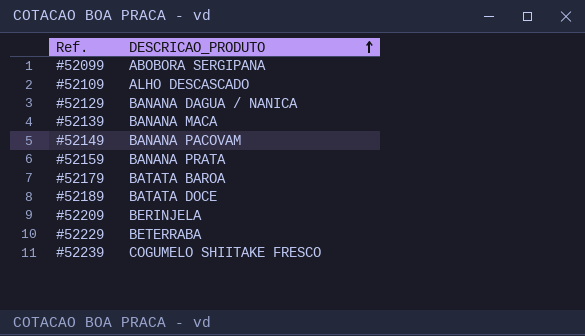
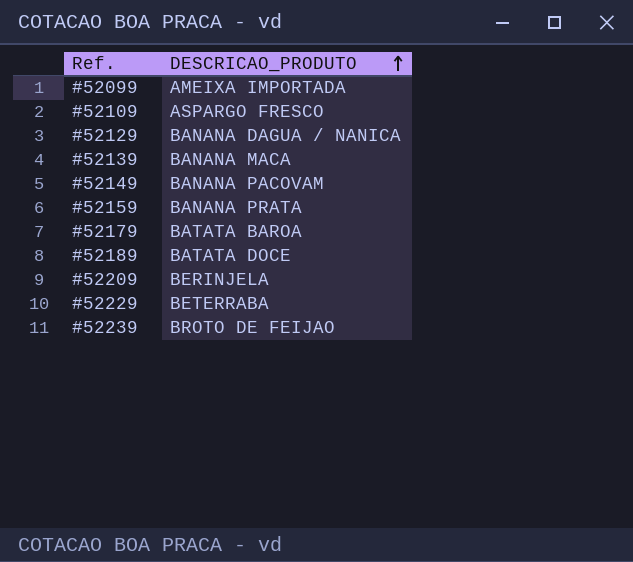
#52099 | DESCRICAO_PRODUTO: ABOBORA SERGIPANA -> AMEIXA IMPORTADA
#52109 | DESCRICAO_PRODUTO: ALHO DESCASCADO -> ASPARGO FRESCO
#52239 | DESCRICAO_PRODUTO: COGUMELO SHIITAKE FRESCO -> BROTO DE FEIJAO

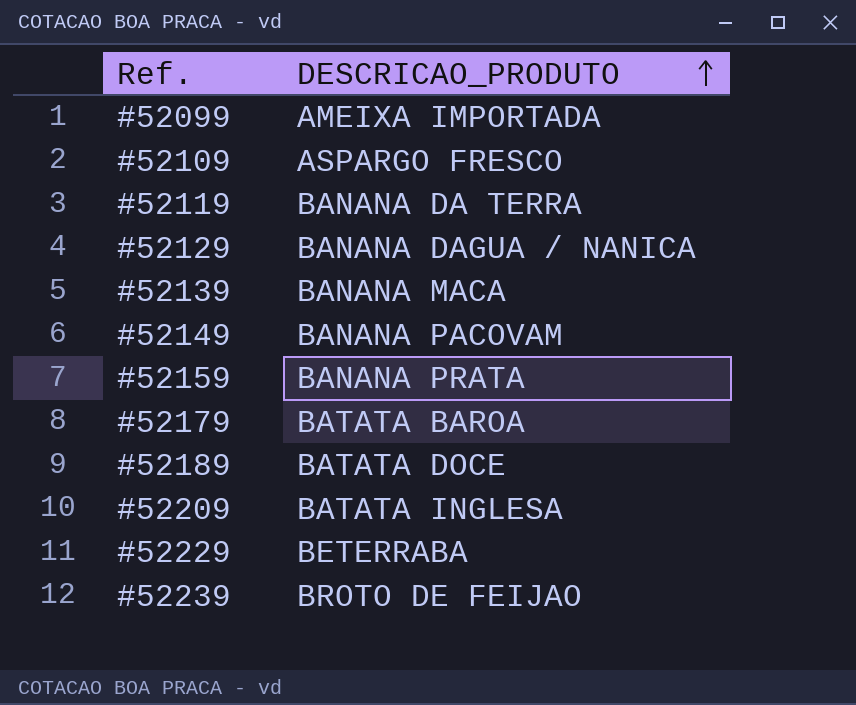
row #52119: none -> BANANA DA TERRA
#52209 | DESCRICAO_PRODUTO: BERINJELA -> BATATA INGLESA

